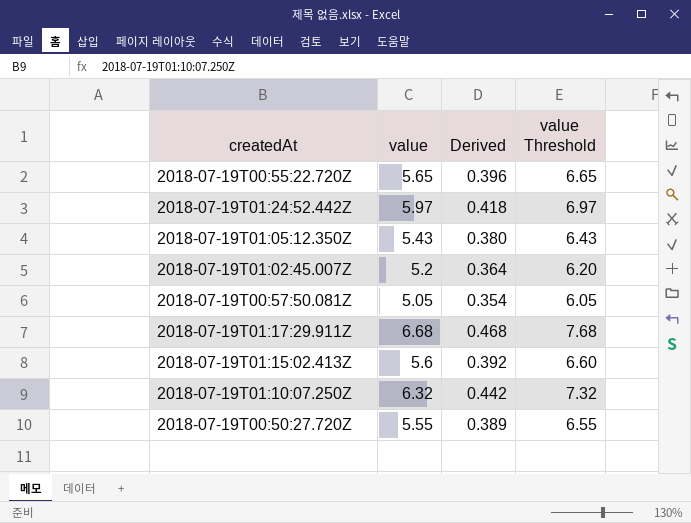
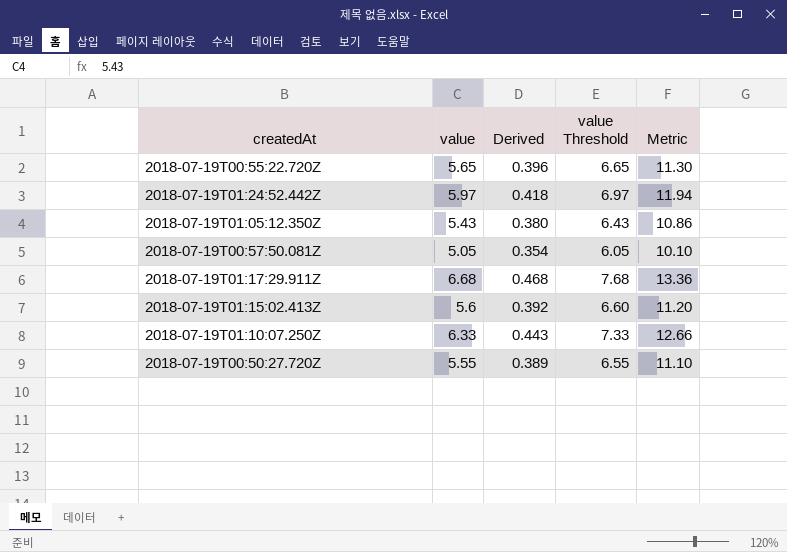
column Metric | formula: none -> [value] * 2
row 2018-07-19T01:02:45.007Z: 5.2 | 0.364 | 6.20 -> none
2018-07-19T01:10:07.250Z | value: 6.32 -> 6.33
2018-07-19T01:10:07.250Z | Derived: 0.442 -> 0.443
2018-07-19T01:10:07.250Z | value Threshold: 7.32 -> 7.33

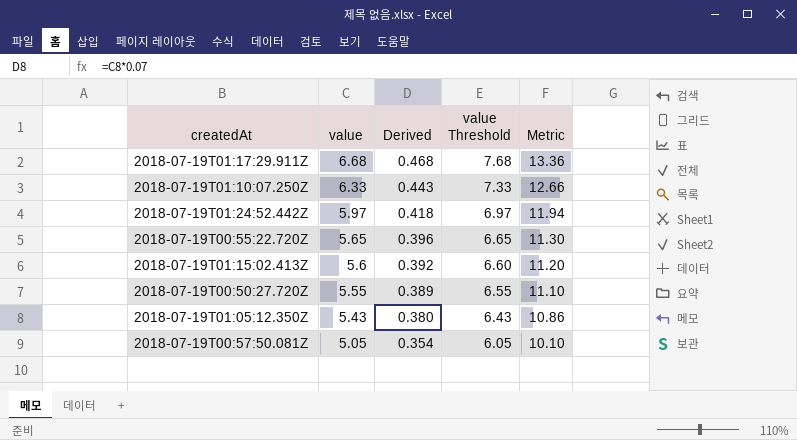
row order: none -> value descending

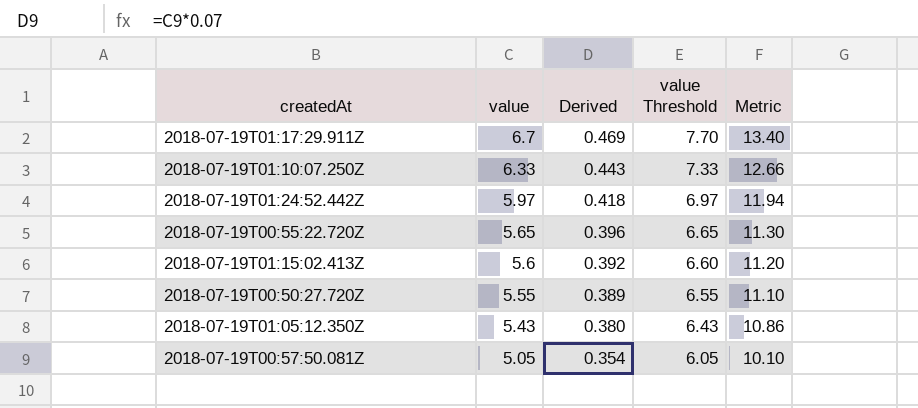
2018-07-19T01:17:29.911Z | value: 6.68 -> 6.7
2018-07-19T01:17:29.911Z | Derived: 0.468 -> 0.469
2018-07-19T01:17:29.911Z | value Threshold: 7.68 -> 7.70
2018-07-19T01:17:29.911Z | Metric: 13.36 -> 13.40

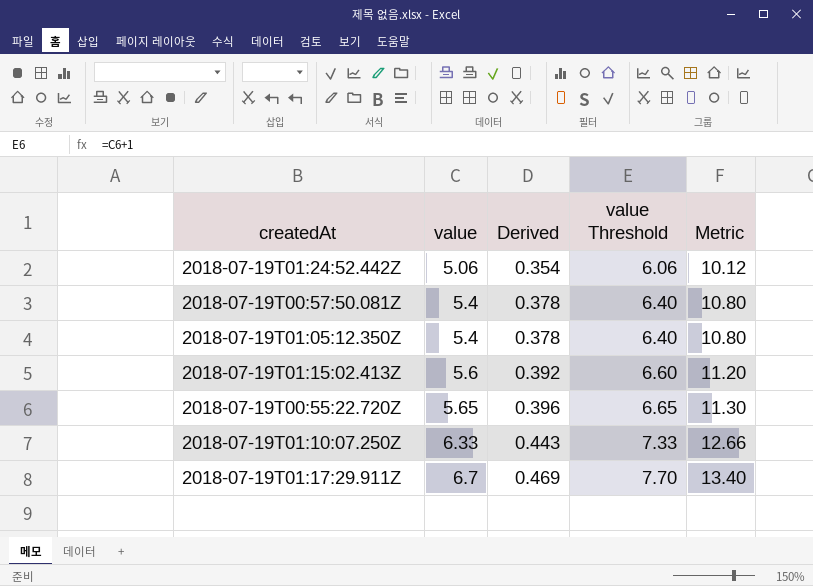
row order: value descending -> value ascending
row 2018-07-19T00:50:27.720Z: 5.55 | 0.389 | 6.55 | 11.10 -> none
2018-07-19T01:24:52.442Z | value: 5.97 -> 5.06
2018-07-19T01:24:52.442Z | Derived: 0.418 -> 0.354
2018-07-19T01:24:52.442Z | value Threshold: 6.97 -> 6.06
2018-07-19T01:24:52.442Z | Metric: 11.94 -> 10.12
2018-07-19T00:57:50.081Z | value: 5.05 -> 5.4
2018-07-19T00:57:50.081Z | Derived: 0.354 -> 0.378
2018-07-19T00:57:50.081Z | value Threshold: 6.05 -> 6.40
2018-07-19T00:57:50.081Z | Metric: 10.10 -> 10.80
2018-07-19T01:05:12.350Z | value: 5.43 -> 5.4
2018-07-19T01:05:12.350Z | Derived: 0.380 -> 0.378
2018-07-19T01:05:12.350Z | value Threshold: 6.43 -> 6.40
2018-07-19T01:05:12.350Z | Metric: 10.86 -> 10.80

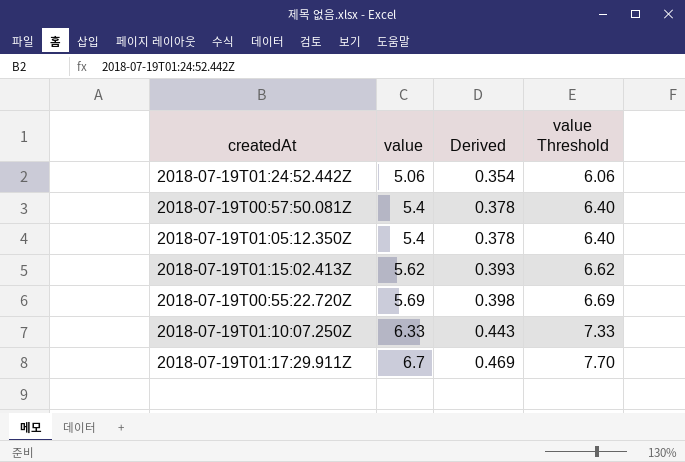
column Metric | formula: [value] * 2 -> none
2018-07-19T01:15:02.413Z | value: 5.6 -> 5.62
2018-07-19T01:15:02.413Z | Derived: 0.392 -> 0.393
2018-07-19T01:15:02.413Z | value Threshold: 6.60 -> 6.62
2018-07-19T00:55:22.720Z | value: 5.65 -> 5.69
2018-07-19T00:55:22.720Z | Derived: 0.396 -> 0.398
2018-07-19T00:55:22.720Z | value Threshold: 6.65 -> 6.69

